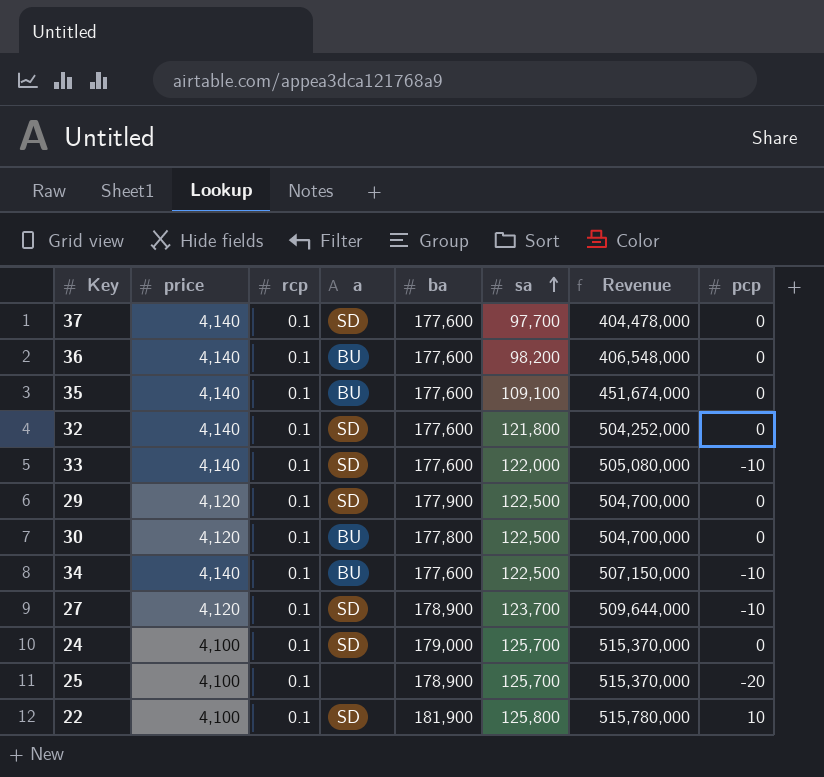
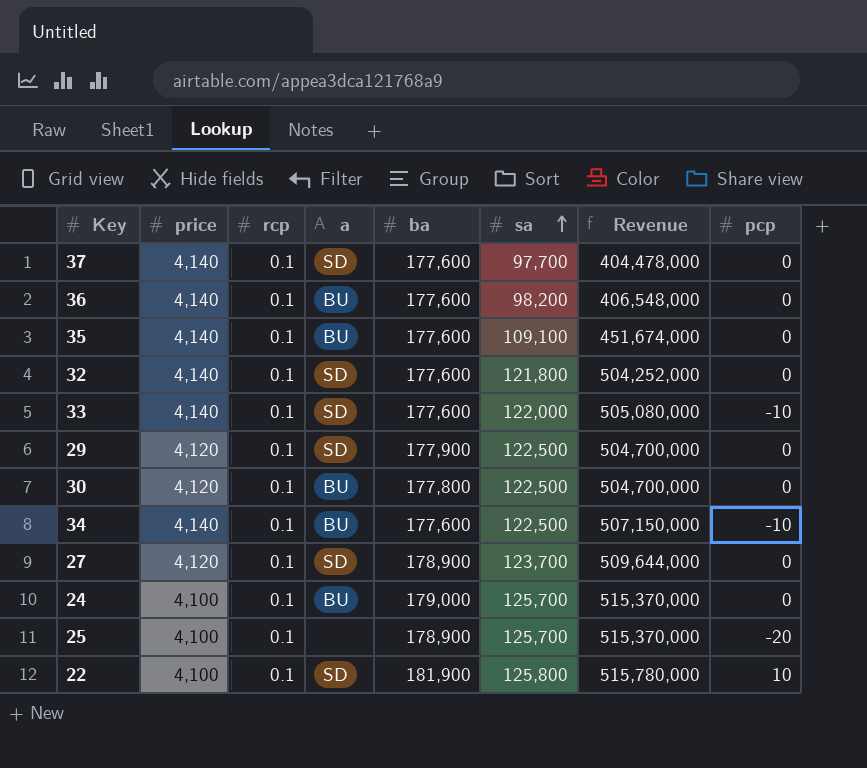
27 | pcp: -10 -> 0
24 | a: SD -> BU

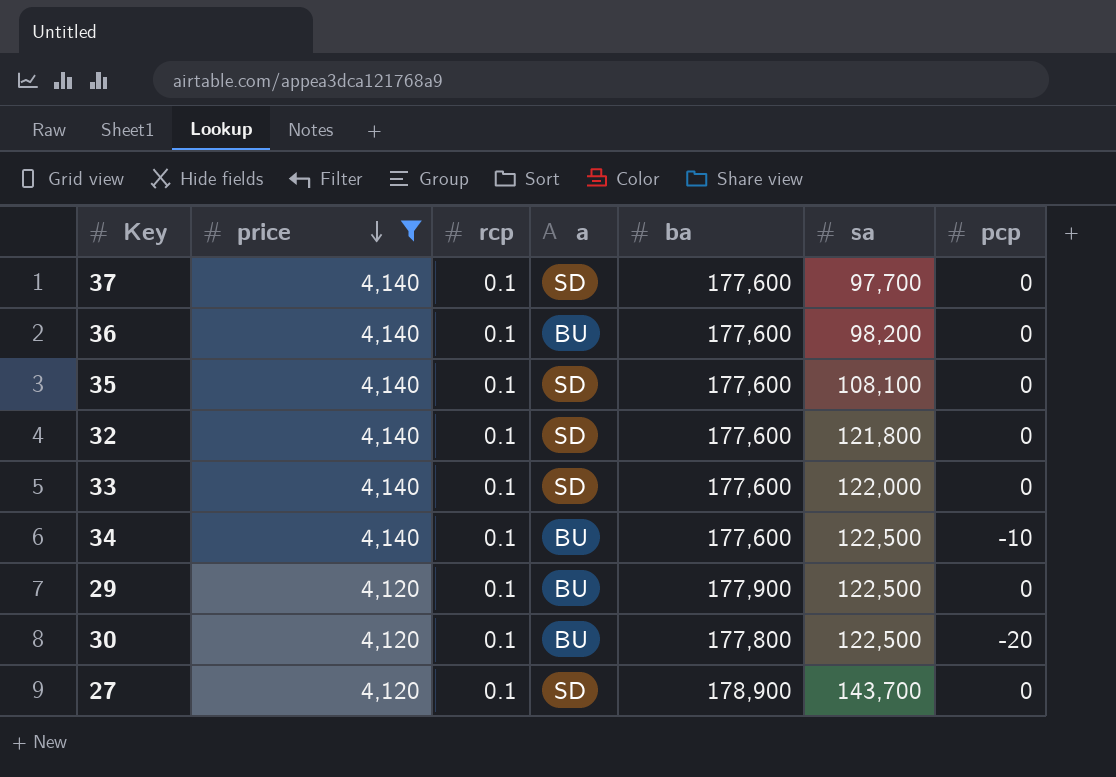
filter: none -> price != 4,100
row order: sa ascending -> price descending
column Revenue | formula: [price] * [sa] -> none
35 | a: BU -> SD
35 | sa: 109,100 -> 108,100
33 | pcp: -10 -> 0
29 | a: SD -> BU
30 | pcp: 0 -> -20
27 | sa: 123,700 -> 143,700

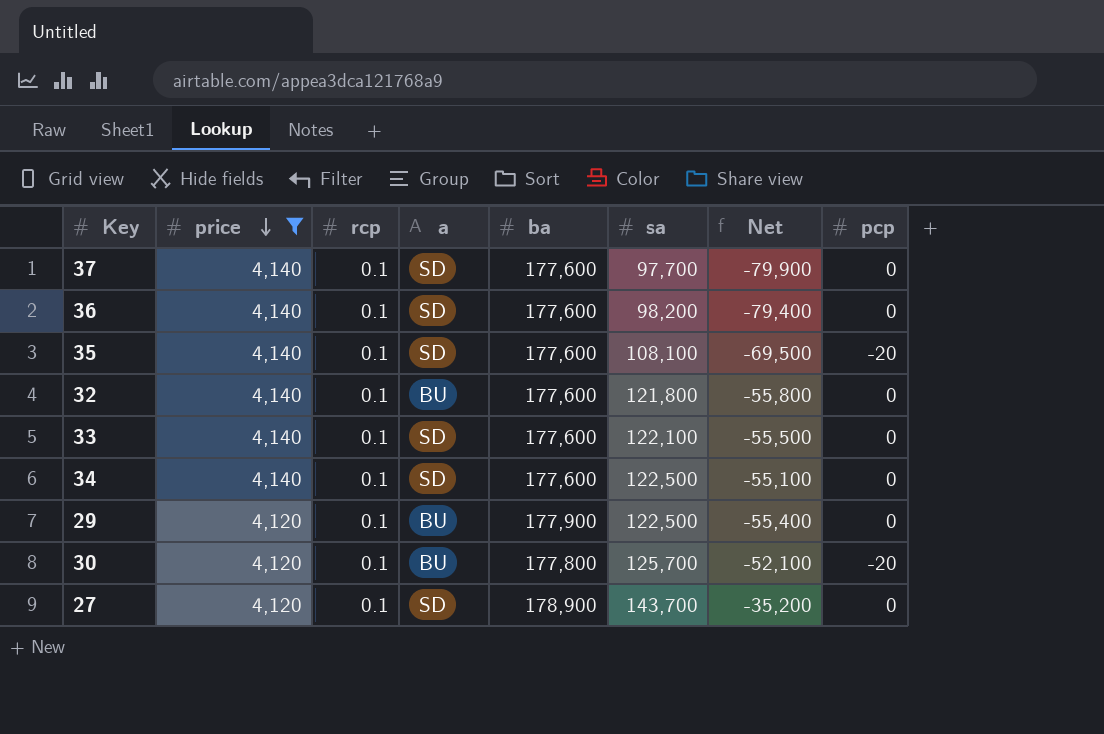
column Net | formula: none -> [sa] - [ba]
36 | a: BU -> SD
35 | pcp: 0 -> -20
32 | a: SD -> BU
33 | sa: 122,000 -> 122,100
34 | a: BU -> SD
34 | pcp: -10 -> 0
30 | sa: 122,500 -> 125,700

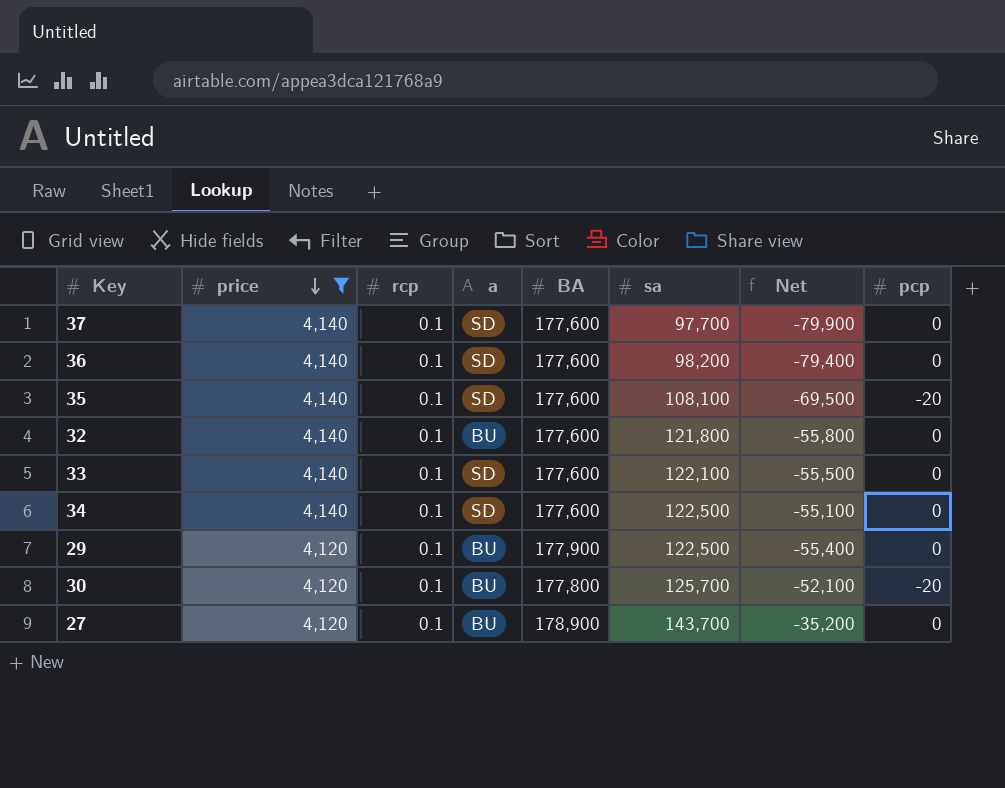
column name: ba -> BA
27 | a: SD -> BU

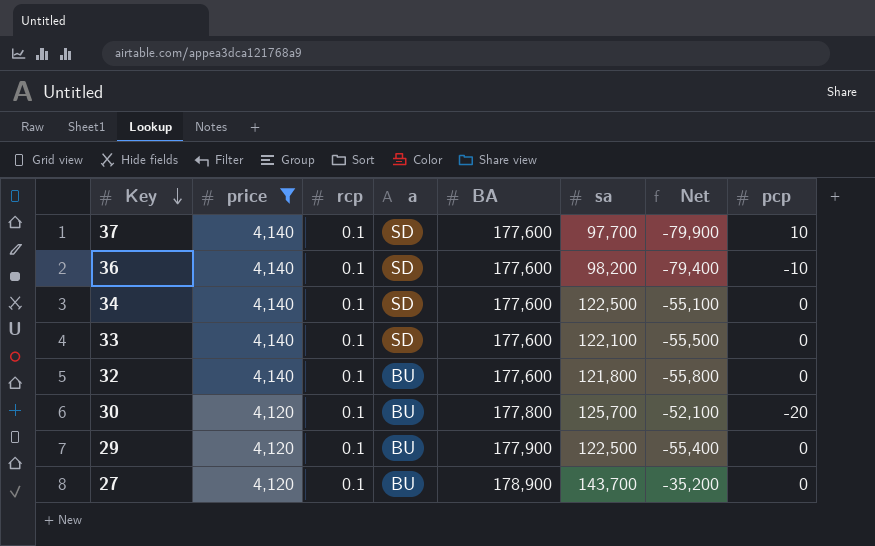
row order: price descending -> Key descending
row 35: 4,140 | 0.1 | SD | 177,600 | 108,100 | -69,500 | -20 -> none
37 | pcp: 0 -> 10
36 | pcp: 0 -> -10

